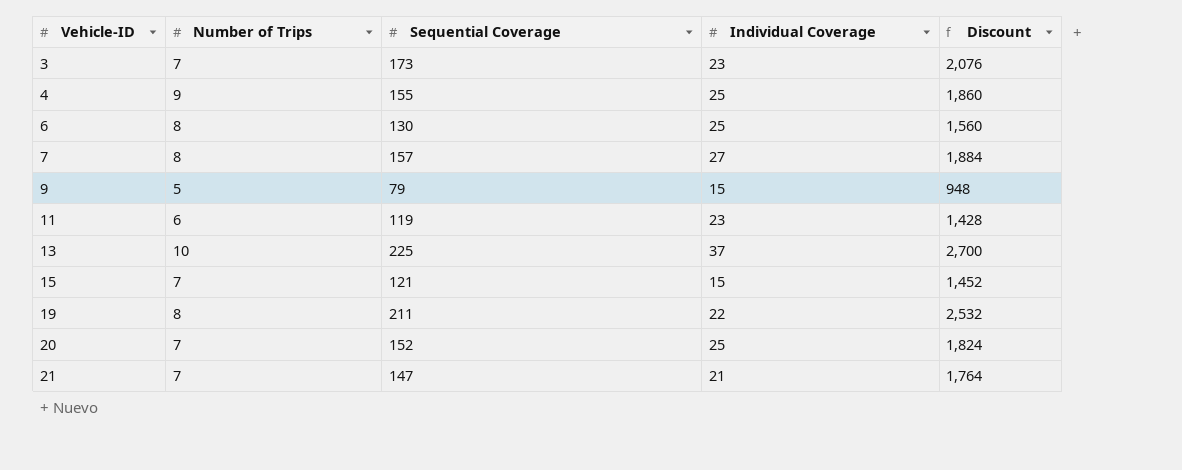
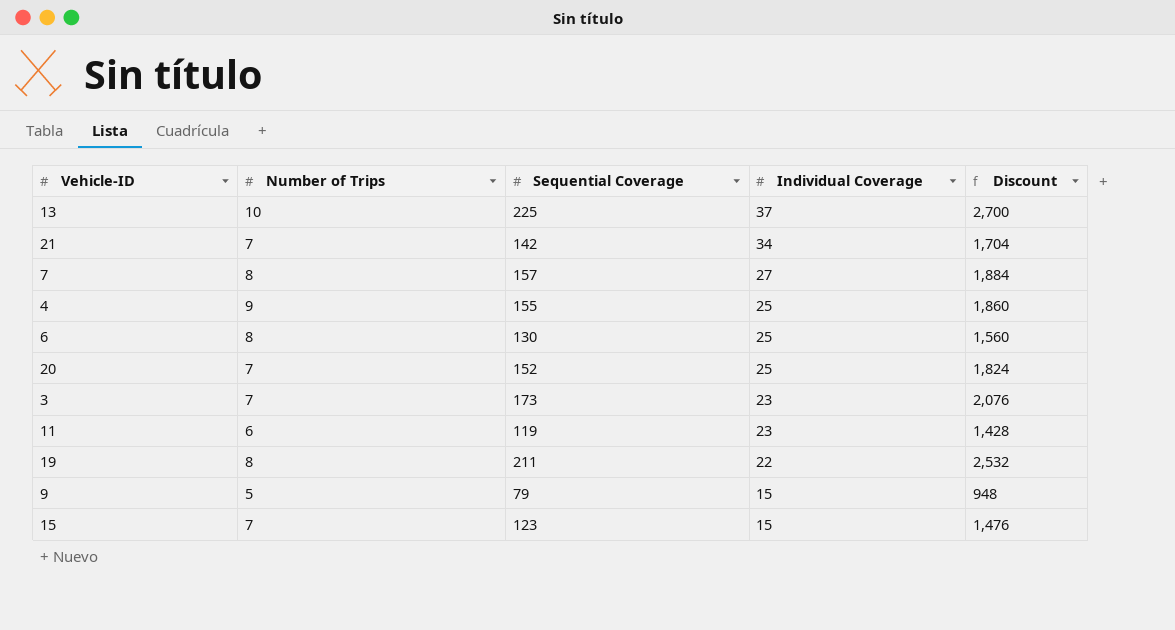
row order: Vehicle-ID ascending -> Individual Coverage descending
21 | Sequential Coverage: 147 -> 142
21 | Individual Coverage: 21 -> 34
21 | Discount: 1,764 -> 1,704
15 | Sequential Coverage: 121 -> 123
15 | Discount: 1,452 -> 1,476

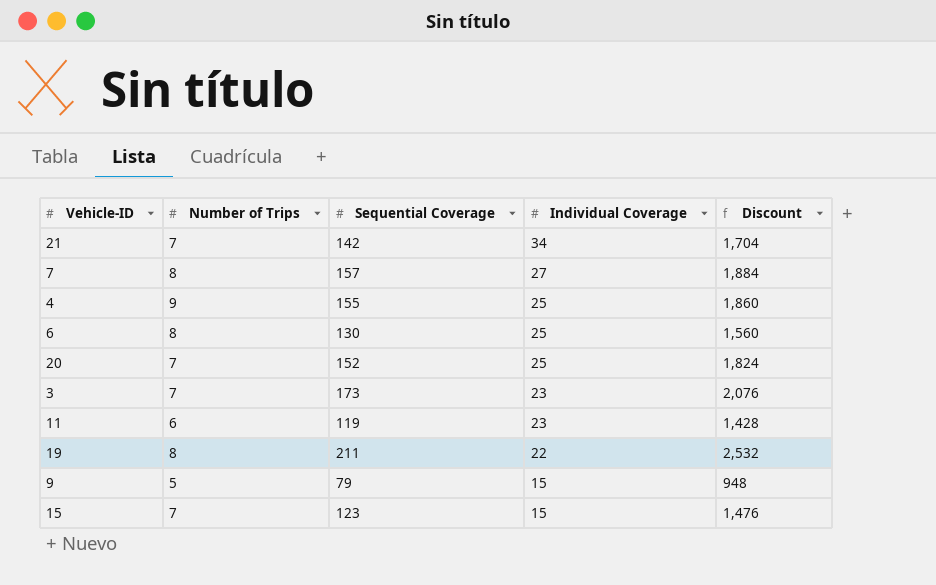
row 13: 10 | 225 | 37 | 2,700 -> none

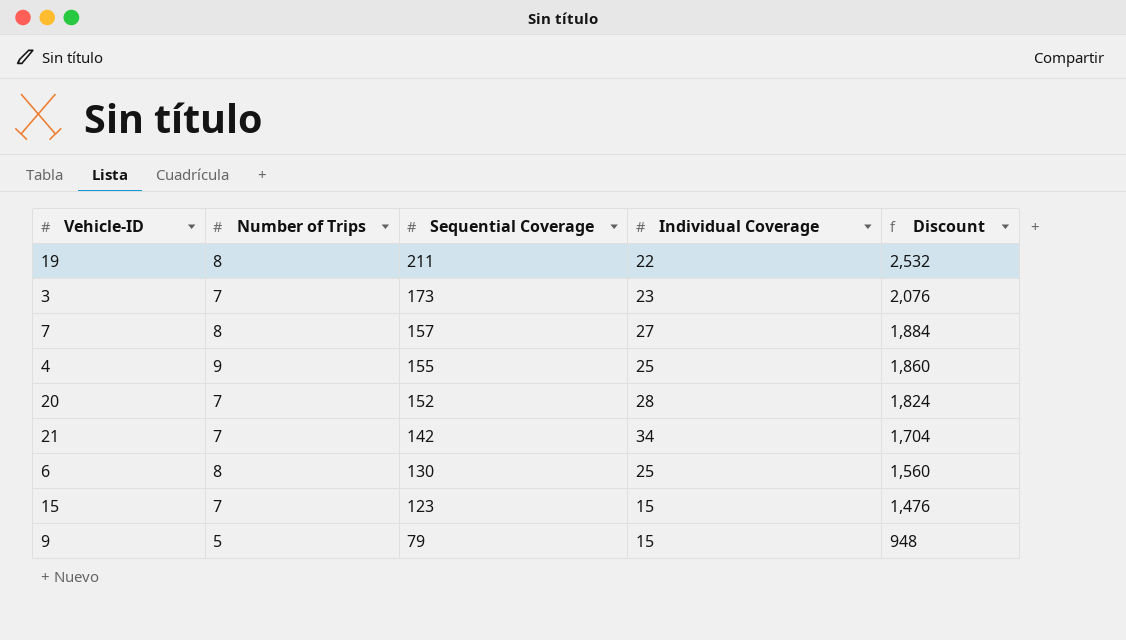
row order: Individual Coverage descending -> Sequential Coverage descending
row 11: 6 | 119 | 23 | 1,428 -> none
20 | Individual Coverage: 25 -> 28

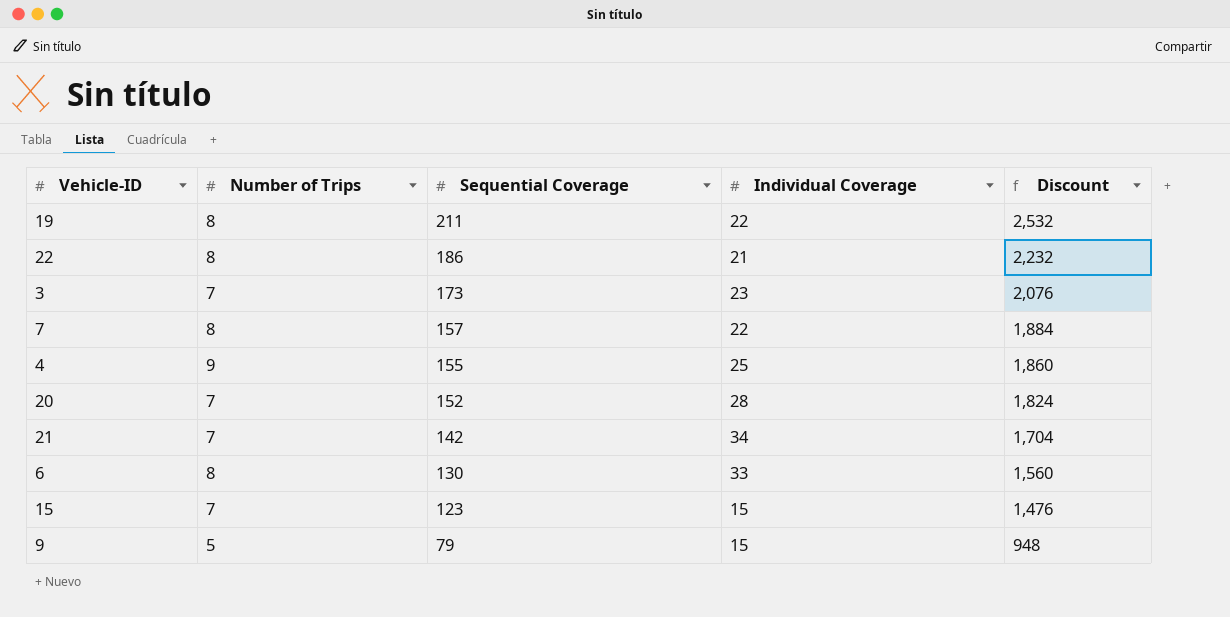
row 22: none -> 8 | 186 | 21 | 2,232
7 | Individual Coverage: 27 -> 22
6 | Individual Coverage: 25 -> 33

